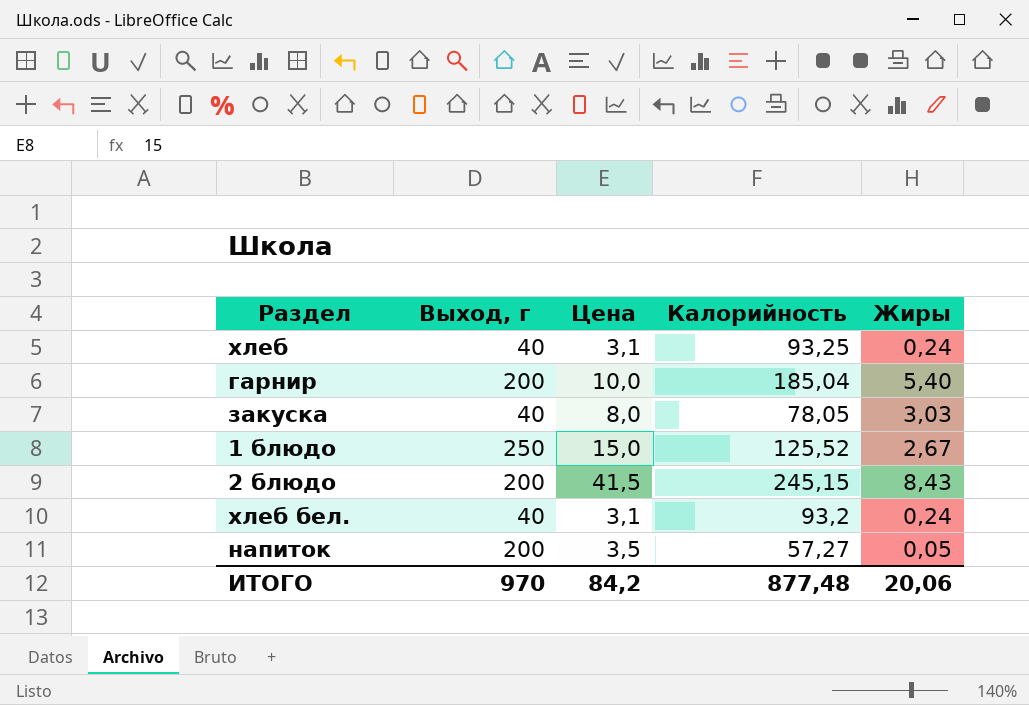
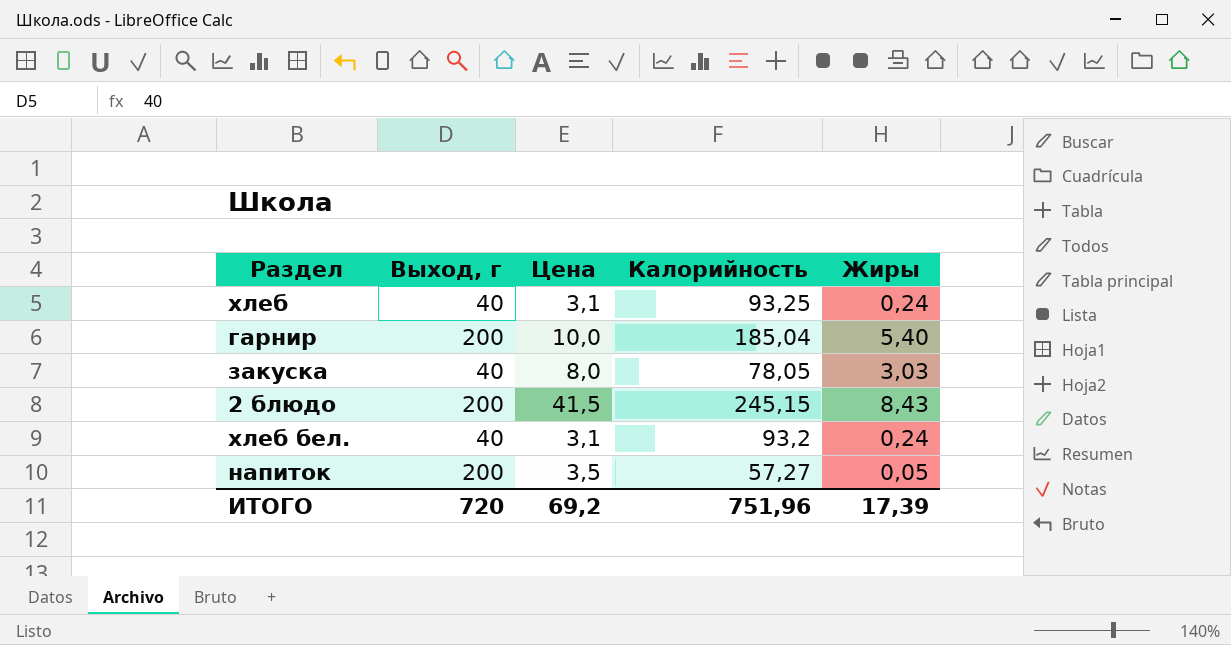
row 1 блюдо: 250 | 15,0 | 125,52 | 2,67 -> none
ИТОГО | Выход, г: 970 -> 720
ИТОГО | Цена: 84,2 -> 69,2
ИТОГО | Калорийность: 877,48 -> 751,96
ИТОГО | Жиры: 20,06 -> 17,39

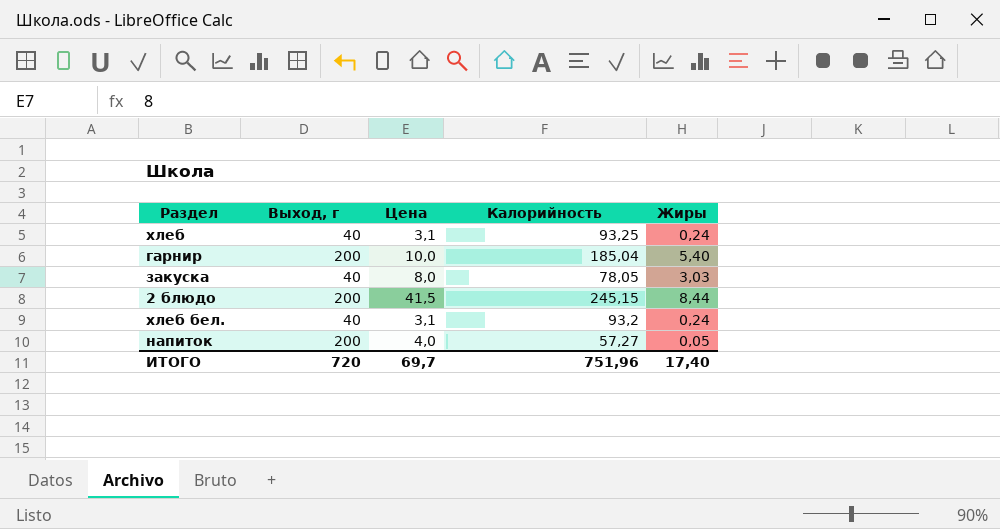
2 блюдо | Жиры: 8,43 -> 8,44
напиток | Цена: 3,5 -> 4,0
ИТОГО | Цена: 69,2 -> 69,7
ИТОГО | Жиры: 17,39 -> 17,40

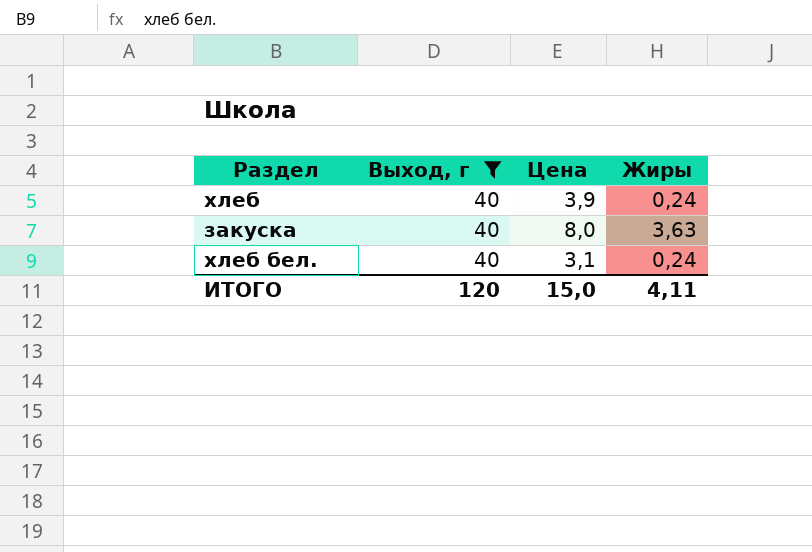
filter: none -> Выход, г = 40
column Калорийность | position: 4 -> none
хлеб | Цена: 3,1 -> 3,9
закуска | Жиры: 3,03 -> 3,63
ИТОГО | Выход, г: 720 -> 120
ИТОГО | Цена: 69,7 -> 15,0
ИТОГО | Жиры: 17,40 -> 4,11

